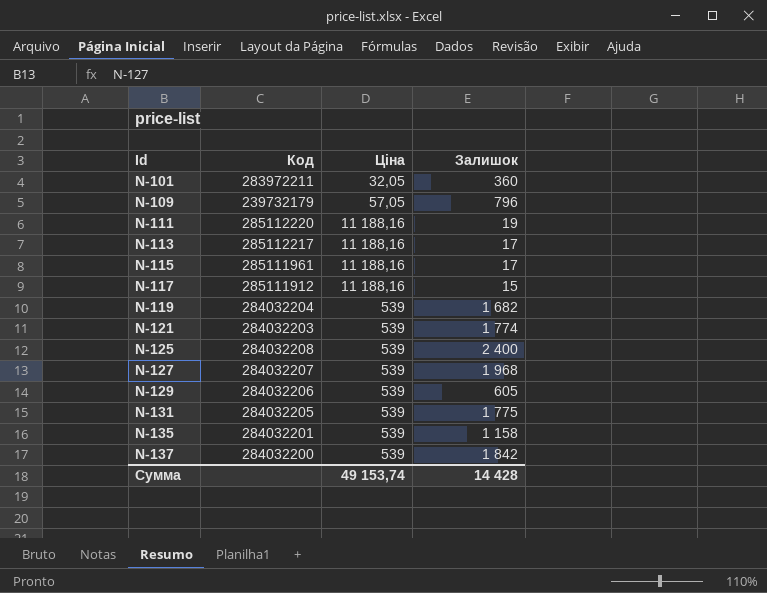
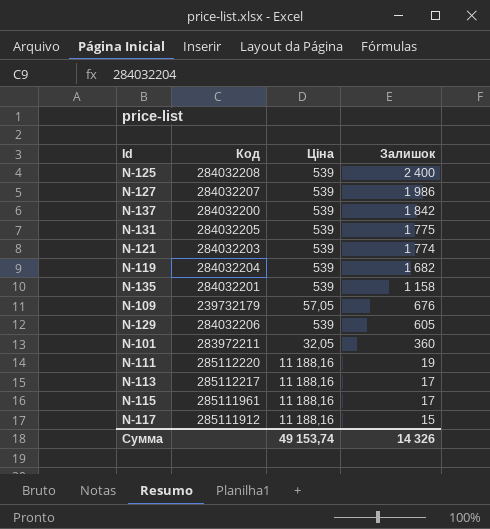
row order: Id ascending -> Залишок descending
N-127 | Залишок: 1 968 -> 1 986
N-109 | Залишок: 796 -> 676
Сумма | Залишок: 14 428 -> 14 326

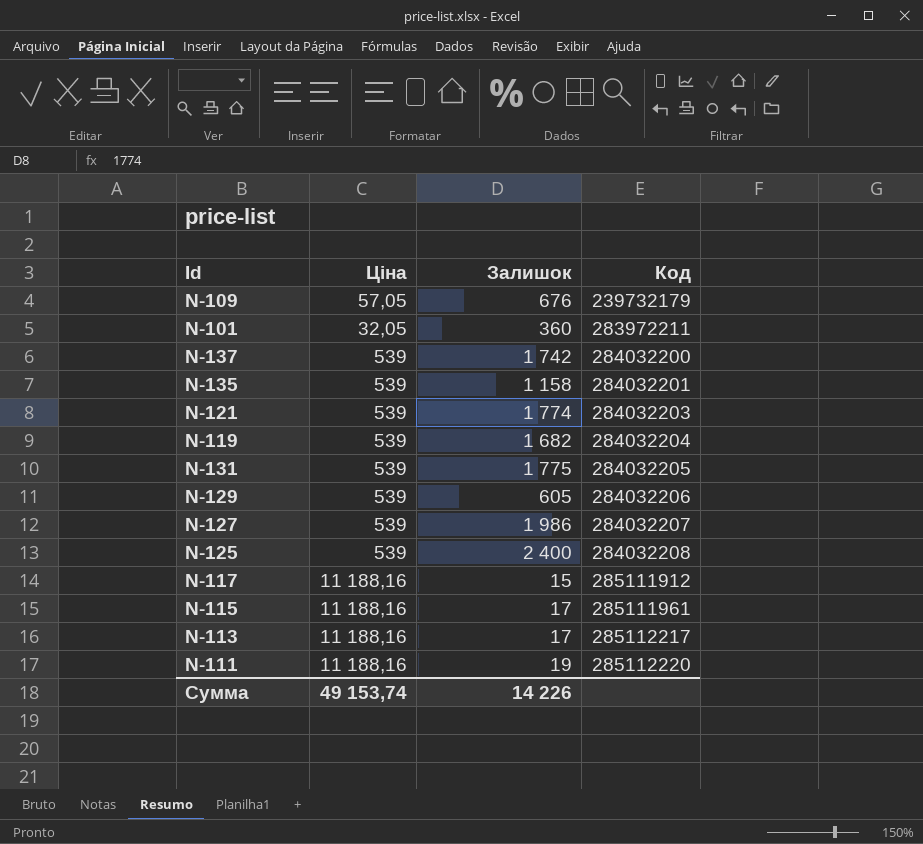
row order: Залишок descending -> Код ascending
column Код | position: 2 -> 4
N-137 | Залишок: 1 842 -> 1 742
Сумма | Залишок: 14 326 -> 14 226

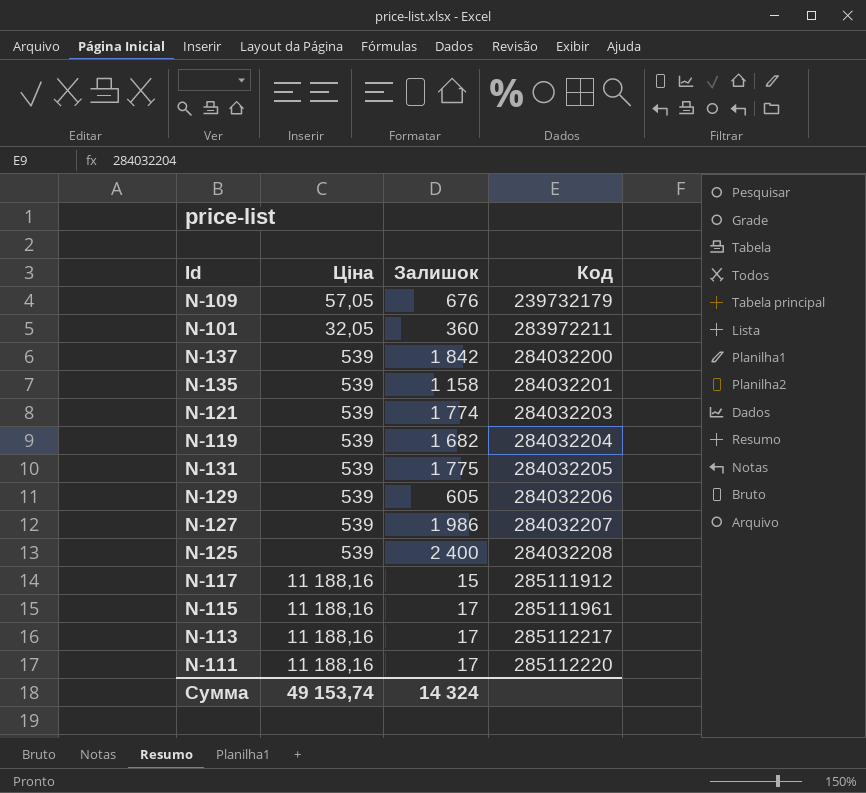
N-137 | Залишок: 1 742 -> 1 842
N-111 | Залишок: 19 -> 17
Сумма | Залишок: 14 226 -> 14 324

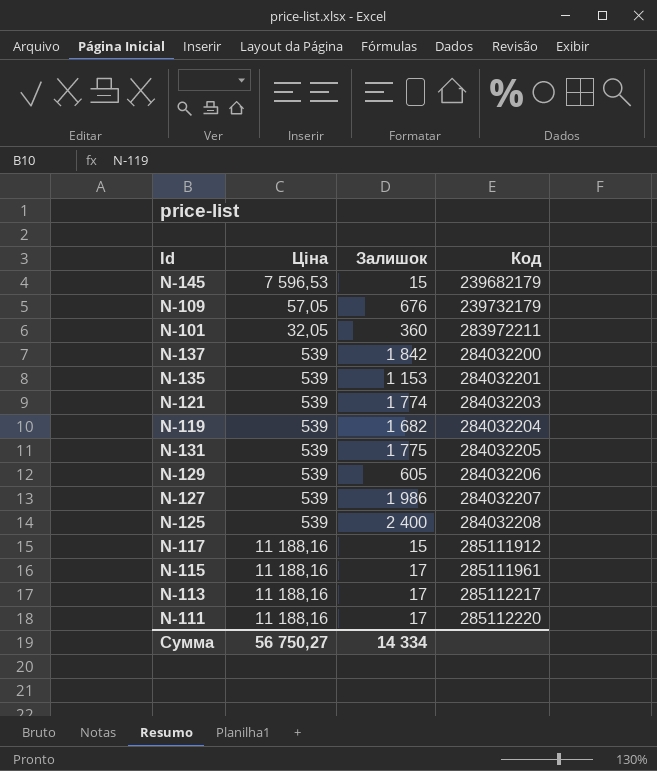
row N-145: none -> 7 596,53 | 15 | 239682179
N-135 | Залишок: 1 158 -> 1 153
Сумма | Ціна: 49 153,74 -> 56 750,27
Сумма | Залишок: 14 324 -> 14 334

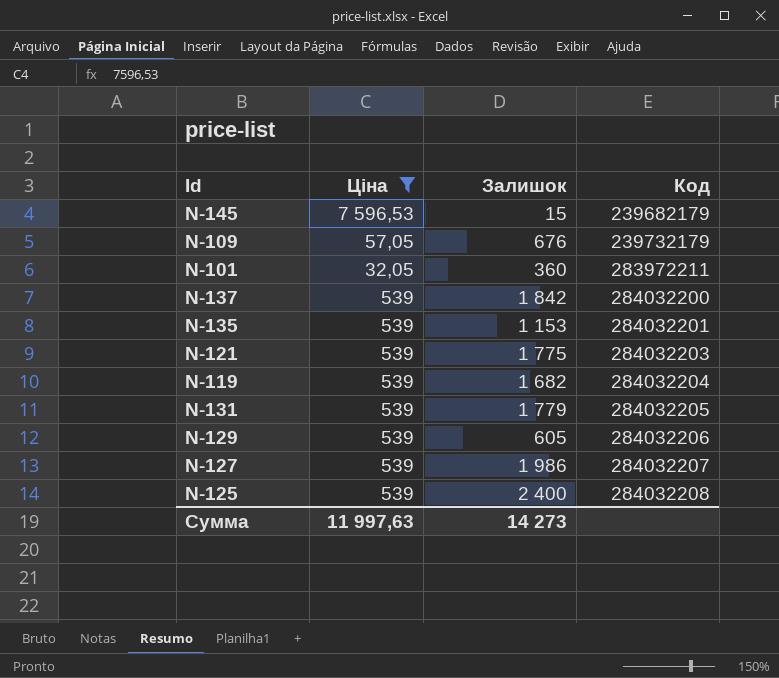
filter: none -> Ціна != 11 188,16
N-121 | Залишок: 1 774 -> 1 775
N-131 | Залишок: 1 775 -> 1 779
Сумма | Ціна: 56 750,27 -> 11 997,63
Сумма | Залишок: 14 334 -> 14 273

